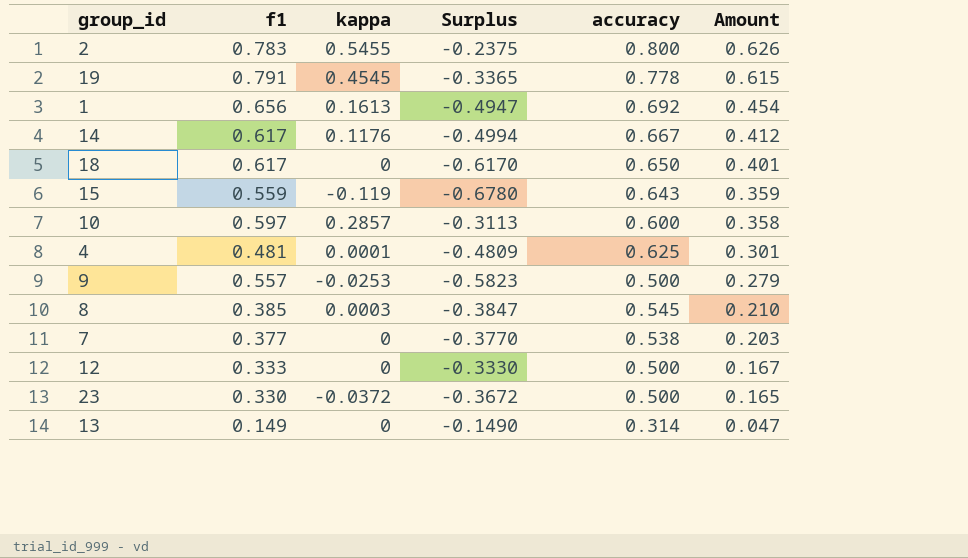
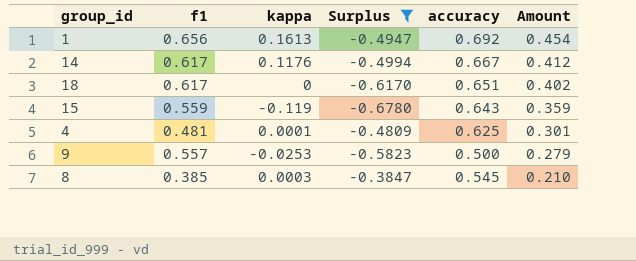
filter: none -> Surplus <= -0.3847
18 | accuracy: 0.650 -> 0.651
18 | Amount: 0.401 -> 0.402

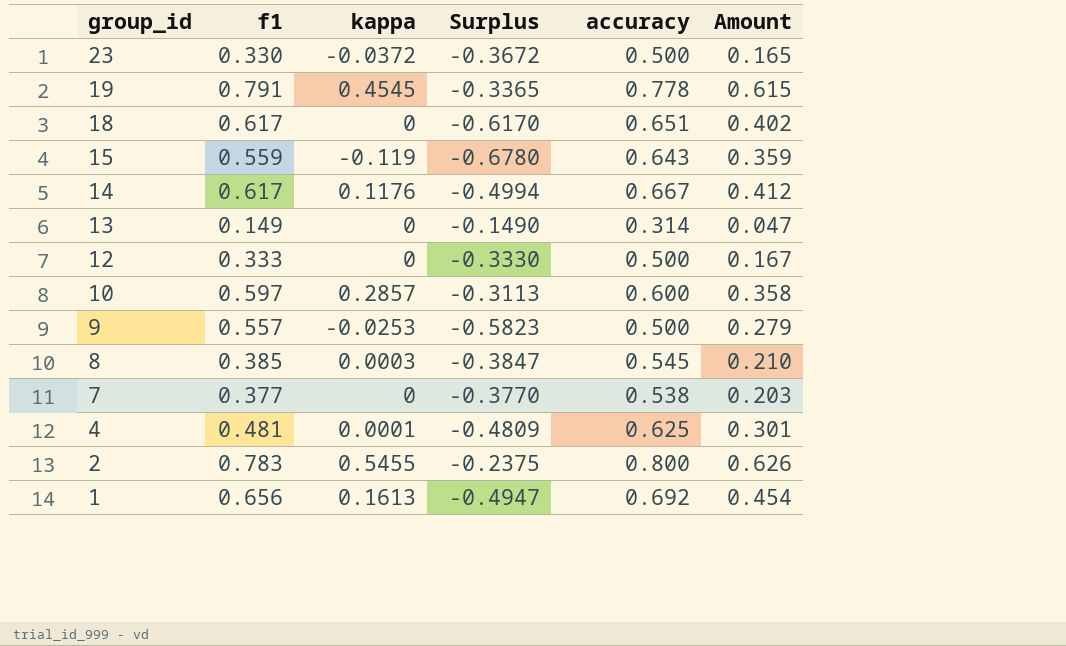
filter: Surplus <= -0.3847 -> none
row order: Amount descending -> group_id descending

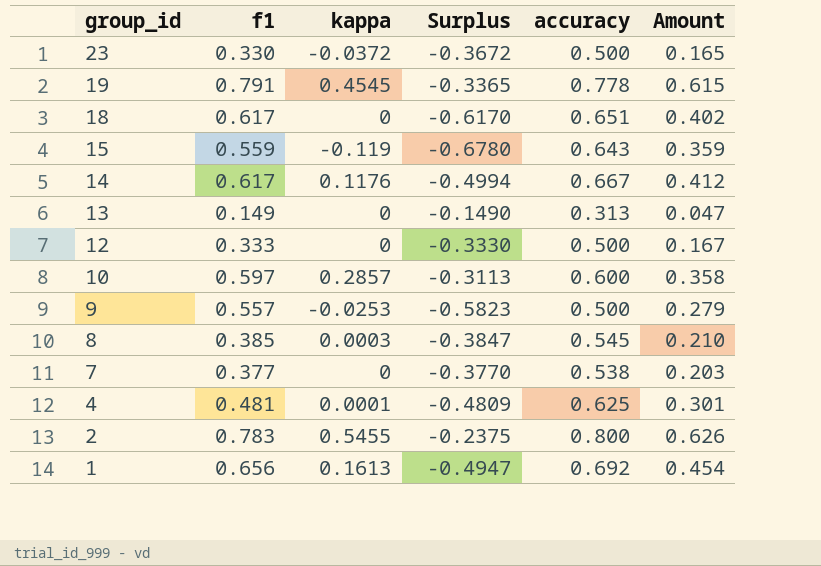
13 | accuracy: 0.314 -> 0.313

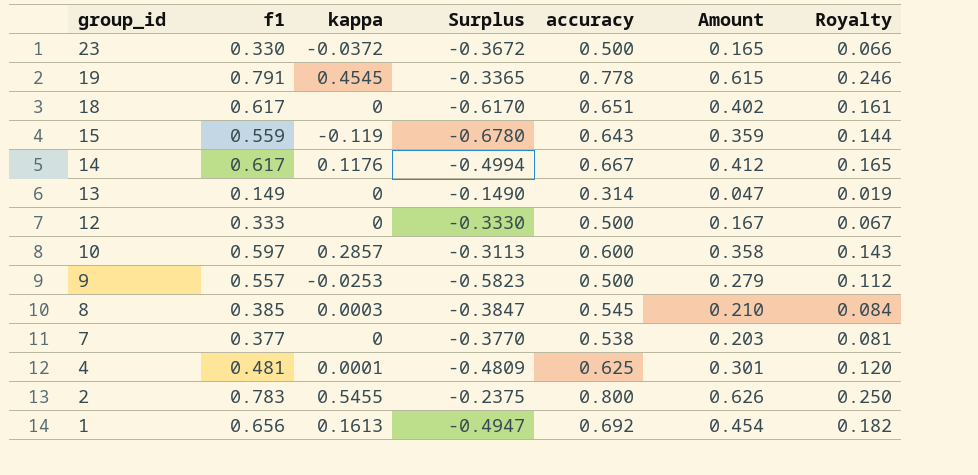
column Royalty | formula: none -> [Amount] * 0.4
13 | accuracy: 0.313 -> 0.314

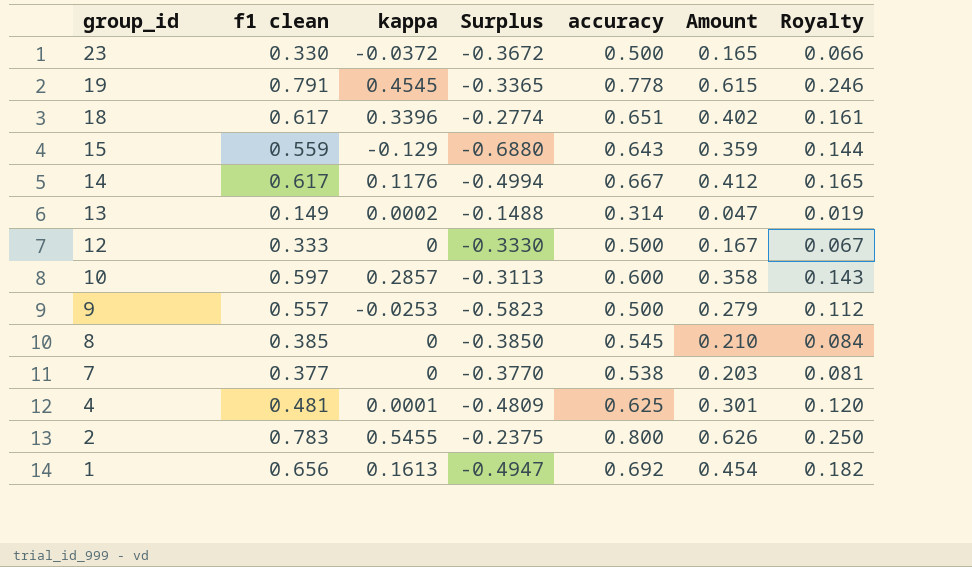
column name: f1 -> f1 clean
18 | kappa: 0 -> 0.3396
18 | Surplus: -0.6170 -> -0.2774
15 | kappa: -0.119 -> -0.129
15 | Surplus: -0.6780 -> -0.6880
13 | kappa: 0 -> 0.0002
13 | Surplus: -0.1490 -> -0.1488
8 | kappa: 0.0003 -> 0
8 | Surplus: -0.3847 -> -0.3850

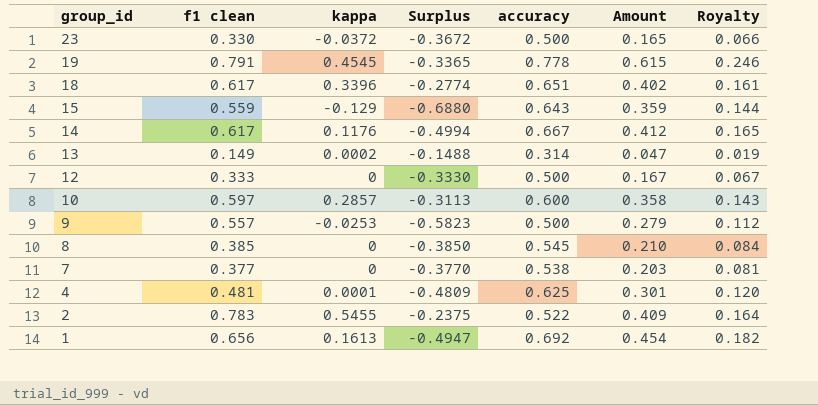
2 | accuracy: 0.800 -> 0.522
2 | Amount: 0.626 -> 0.409
2 | Royalty: 0.250 -> 0.164

